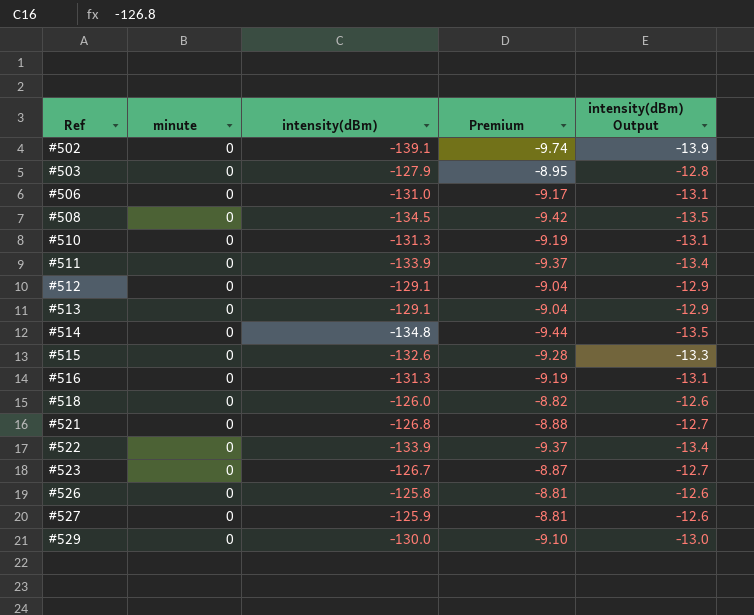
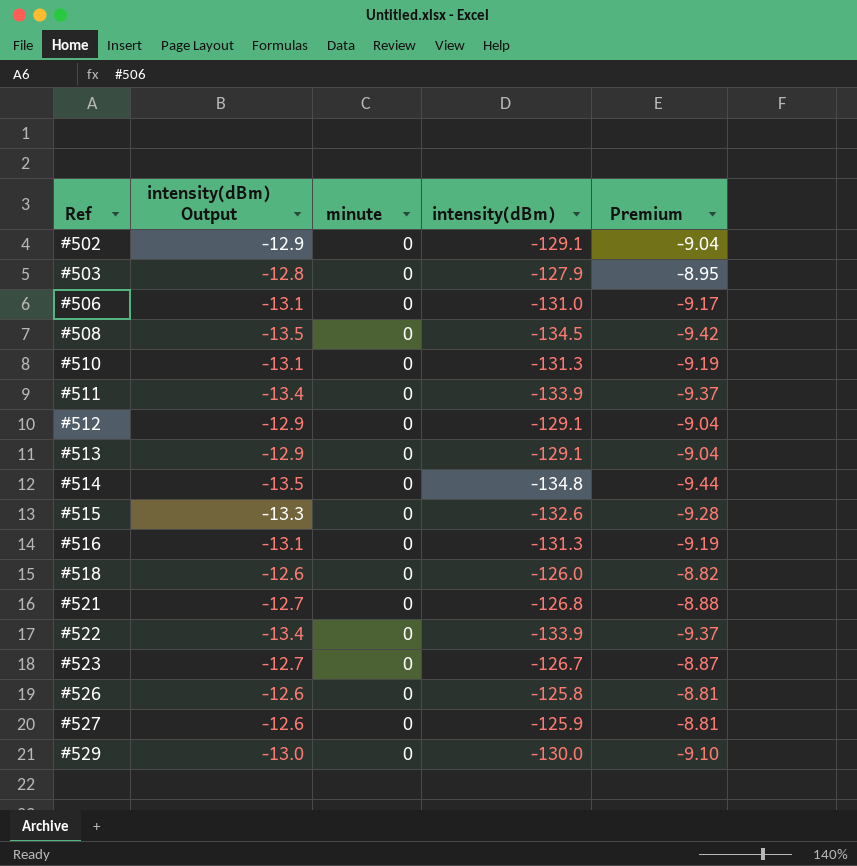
column intensity(dBm) Output | position: 5 -> 2
#502 | intensity(dBm) Output: -13.9 -> -12.9
#502 | intensity(dBm): -139.1 -> -129.1
#502 | Premium: -9.74 -> -9.04

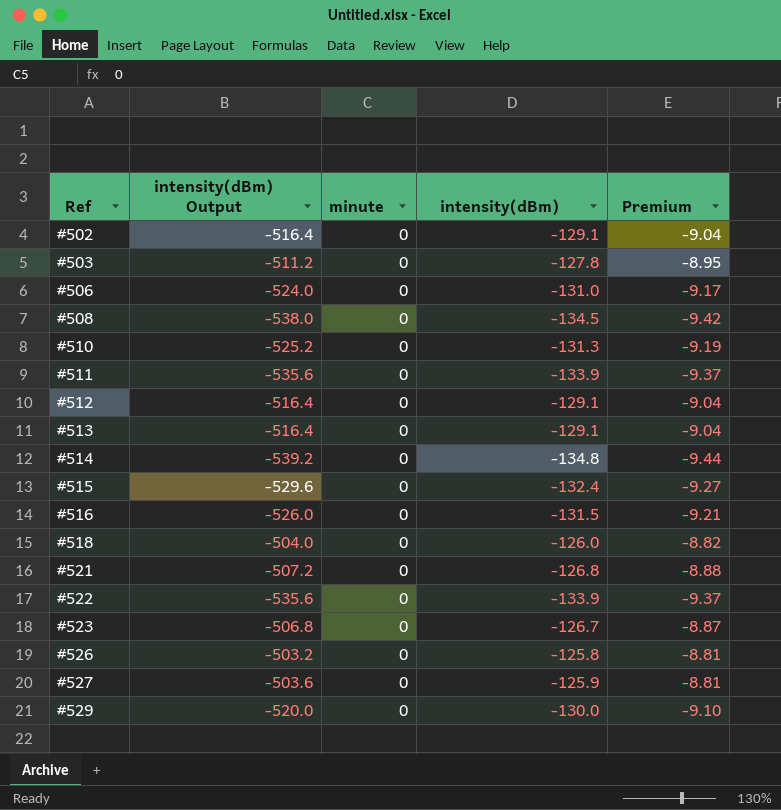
column intensity(dBm) Output | formula: [intensity(dBm)] * 0.1 -> [intensity(dBm)] * 4
#503 | intensity(dBm): -127.9 -> -127.8
#515 | intensity(dBm): -132.6 -> -132.4
#515 | Premium: -9.28 -> -9.27
#516 | intensity(dBm): -131.3 -> -131.5
#516 | Premium: -9.19 -> -9.21

